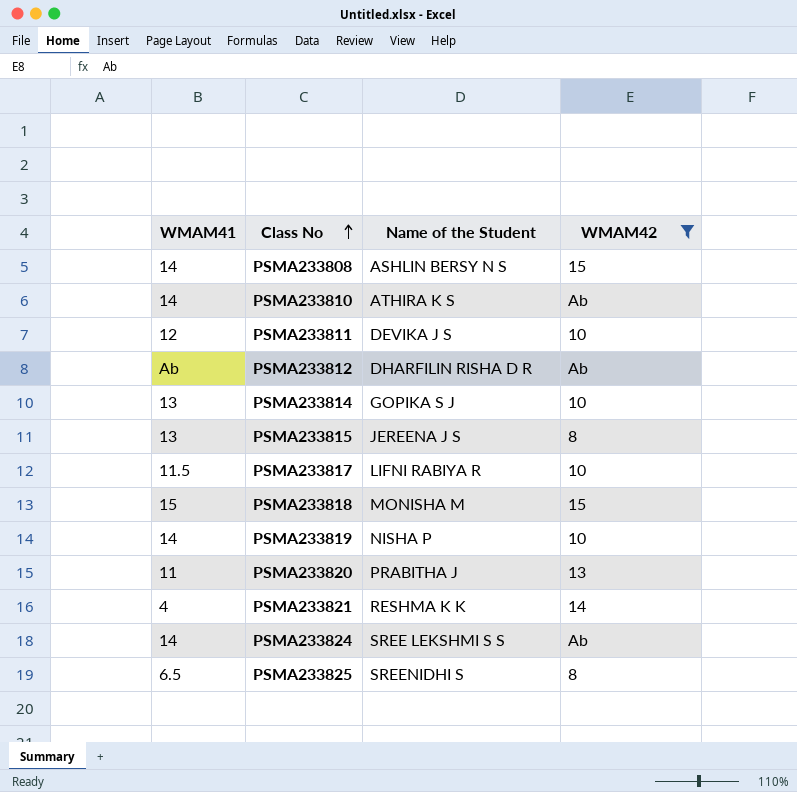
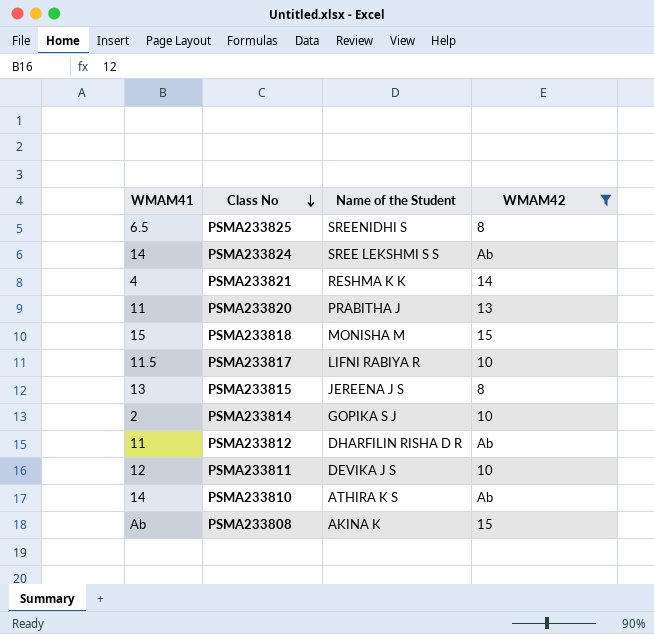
row order: Class No ascending -> Class No descending
row PSMA233819: 14 | NISHA P | 10 -> none
PSMA233814 | WMAM41: 13 -> 2
PSMA233812 | WMAM41: Ab -> 11
PSMA233808 | WMAM41: 14 -> Ab
PSMA233808 | Name of the Student: ASHLIN BERSY N S -> AKINA K

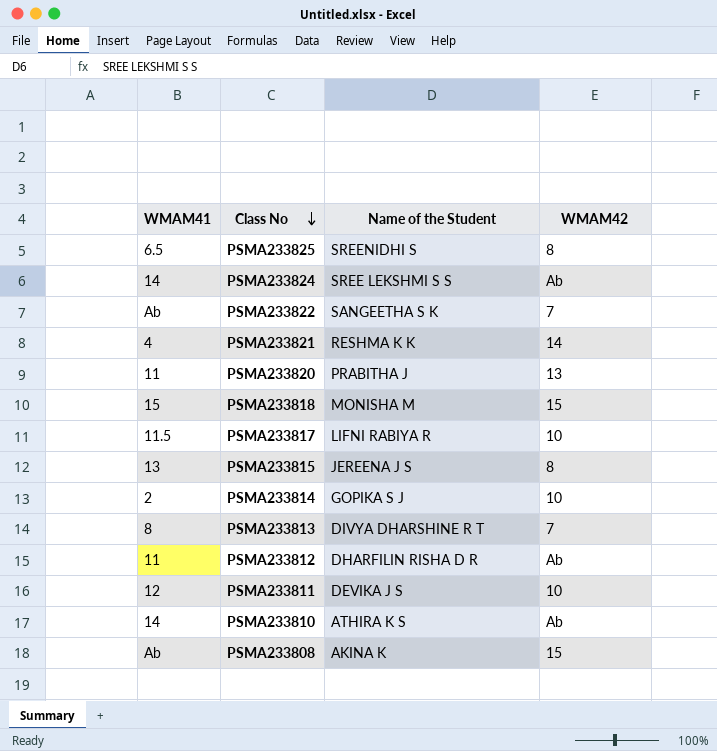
filter: WMAM42 != 7 -> none

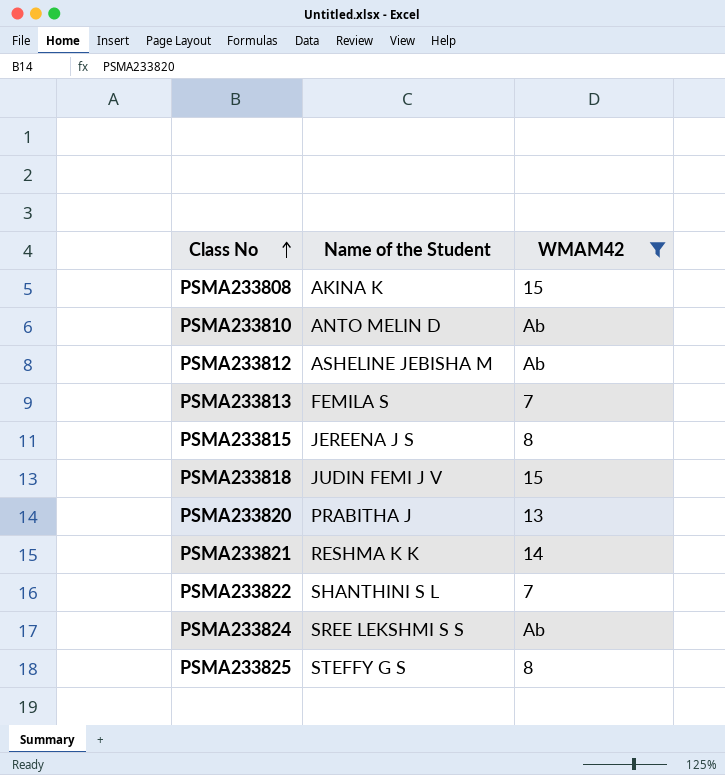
filter: none -> WMAM42 != 10
row order: Class No descending -> Class No ascending
column WMAM41 | position: 1 -> none
PSMA233810 | Name of the Student: ATHIRA K S -> ANTO MELIN D
PSMA233812 | Name of the Student: DHARFILIN RISHA D R -> ASHELINE JEBISHA M
PSMA233813 | Name of the Student: DIVYA DHARSHINE R T -> FEMILA S
PSMA233818 | Name of the Student: MONISHA M -> JUDIN FEMI J V
PSMA233822 | Name of the Student: SANGEETHA S K -> SHANTHINI S L
PSMA233825 | Name of the Student: SREENIDHI S -> STEFFY G S

